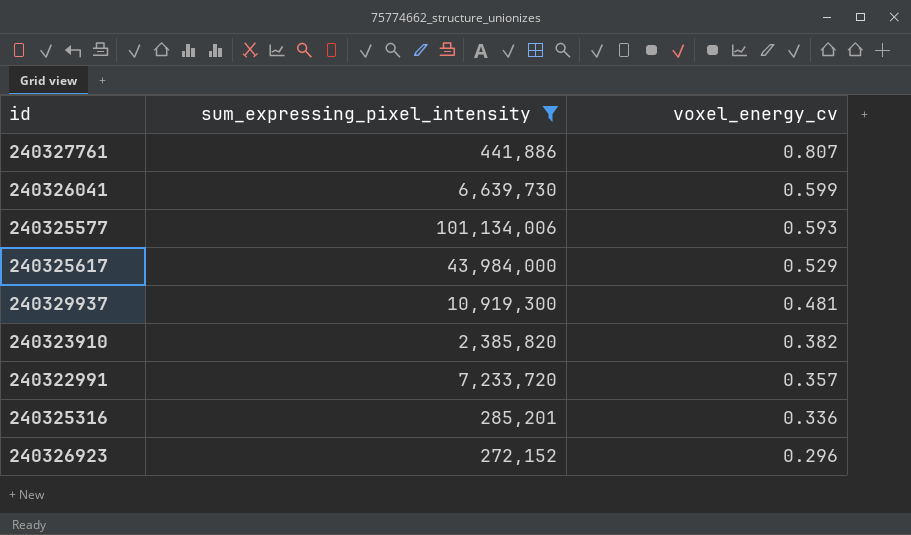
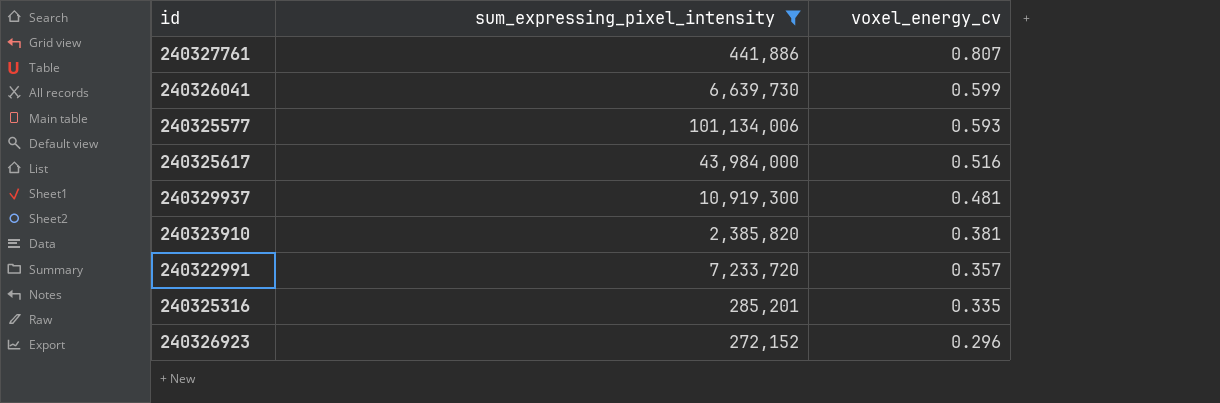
240325617 | voxel_energy_cv: 0.529 -> 0.516
240323910 | voxel_energy_cv: 0.382 -> 0.381
240325316 | voxel_energy_cv: 0.336 -> 0.335

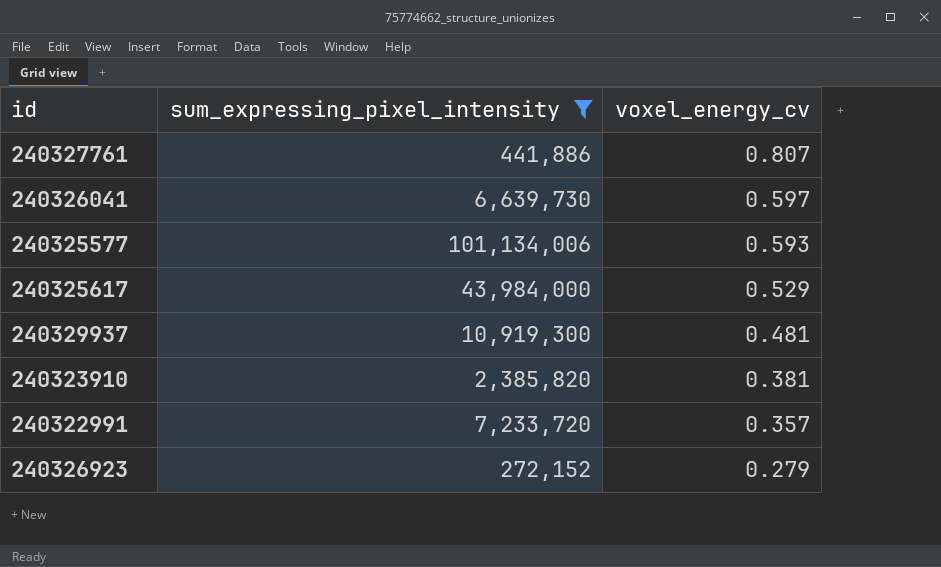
row 240325316: 285,201 | 0.335 -> none
240326041 | voxel_energy_cv: 0.599 -> 0.597
240325617 | voxel_energy_cv: 0.516 -> 0.529
240326923 | voxel_energy_cv: 0.296 -> 0.279

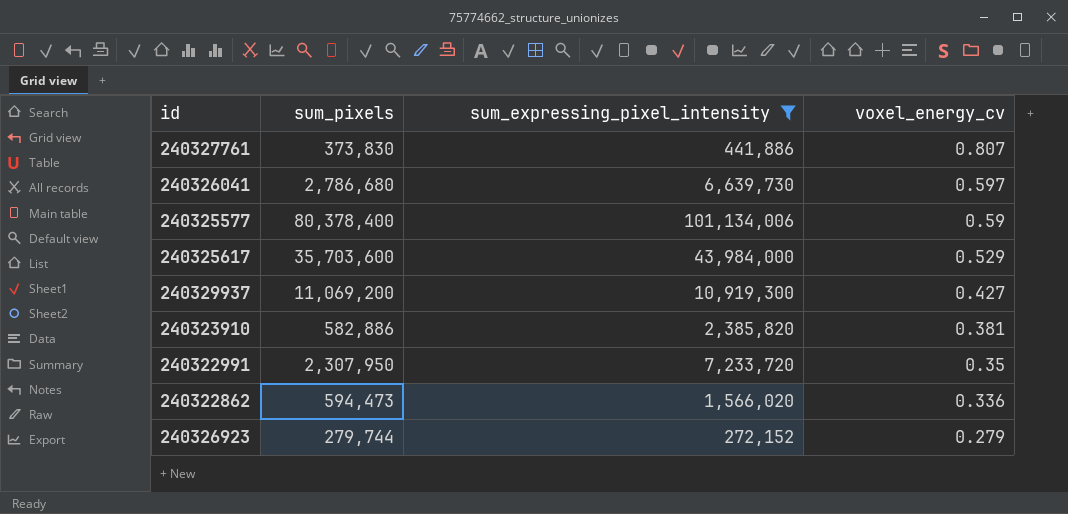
column sum_pixels | position: none -> 2
240325577 | voxel_energy_cv: 0.593 -> 0.59
240329937 | voxel_energy_cv: 0.481 -> 0.427
240322991 | voxel_energy_cv: 0.357 -> 0.35
row 240322862: none -> 594,473 | 1,566,020 | 0.336

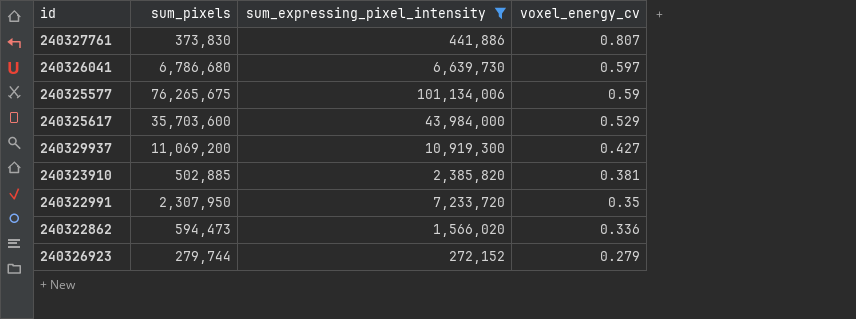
240326041 | sum_pixels: 2,786,680 -> 6,786,680
240325577 | sum_pixels: 80,378,400 -> 76,265,675
240323910 | sum_pixels: 582,886 -> 502,885

